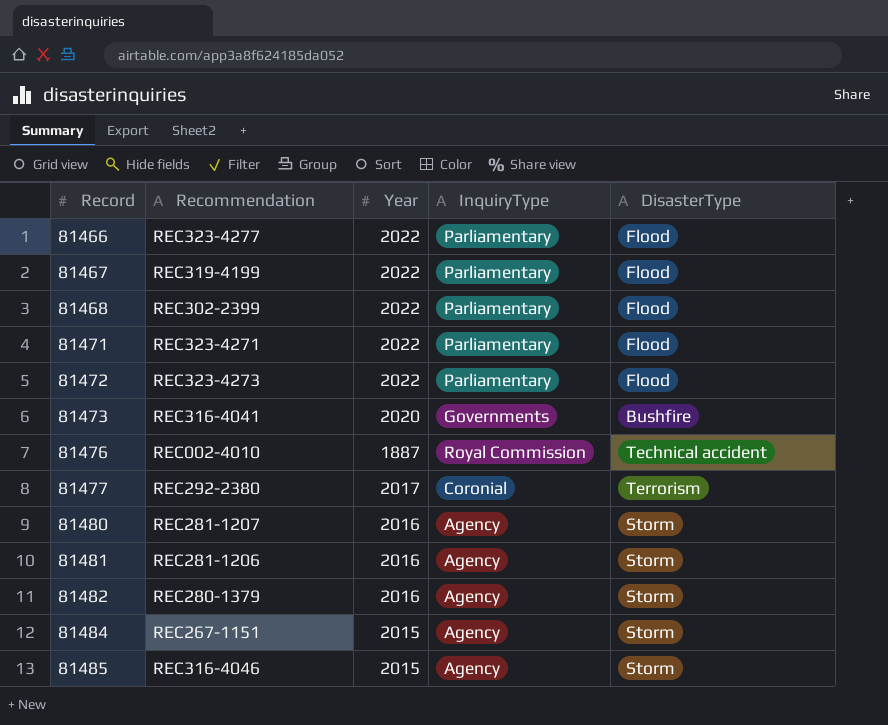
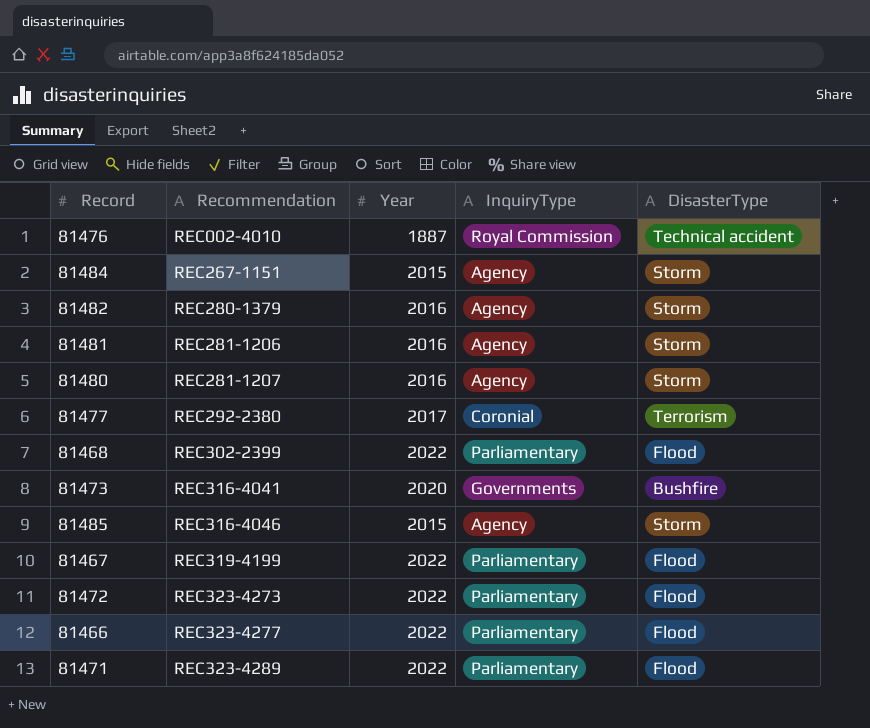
row order: Record ascending -> Recommendation ascending
81471 | Recommendation: REC323-4271 -> REC323-4289

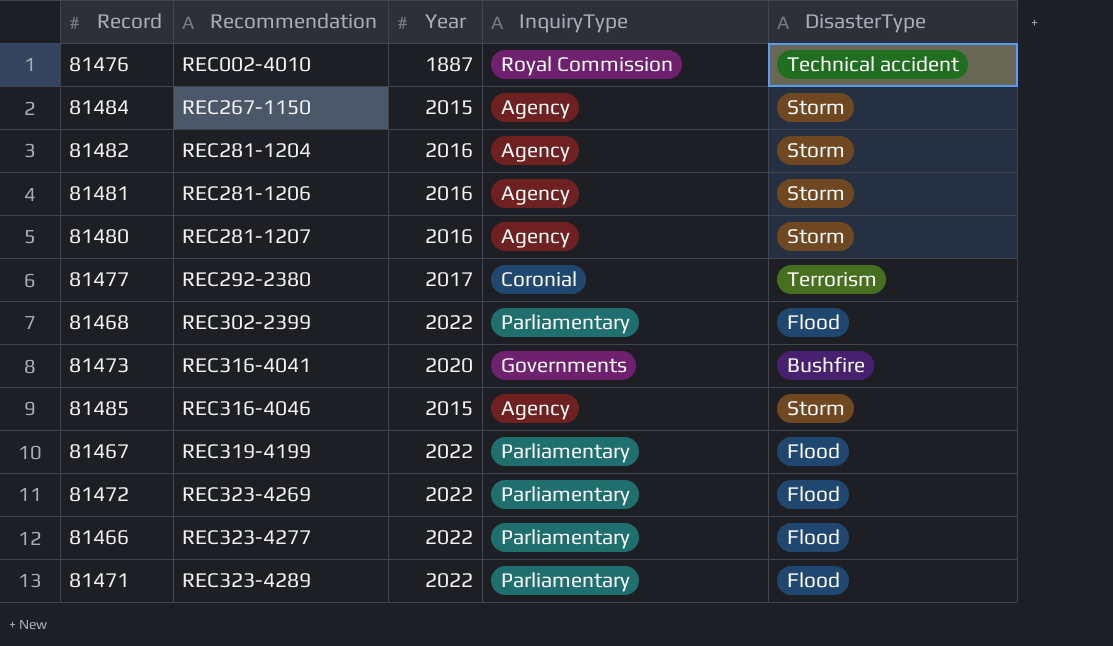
81484 | Recommendation: REC267-1151 -> REC267-1150
81482 | Recommendation: REC280-1379 -> REC281-1204
81472 | Recommendation: REC323-4273 -> REC323-4269

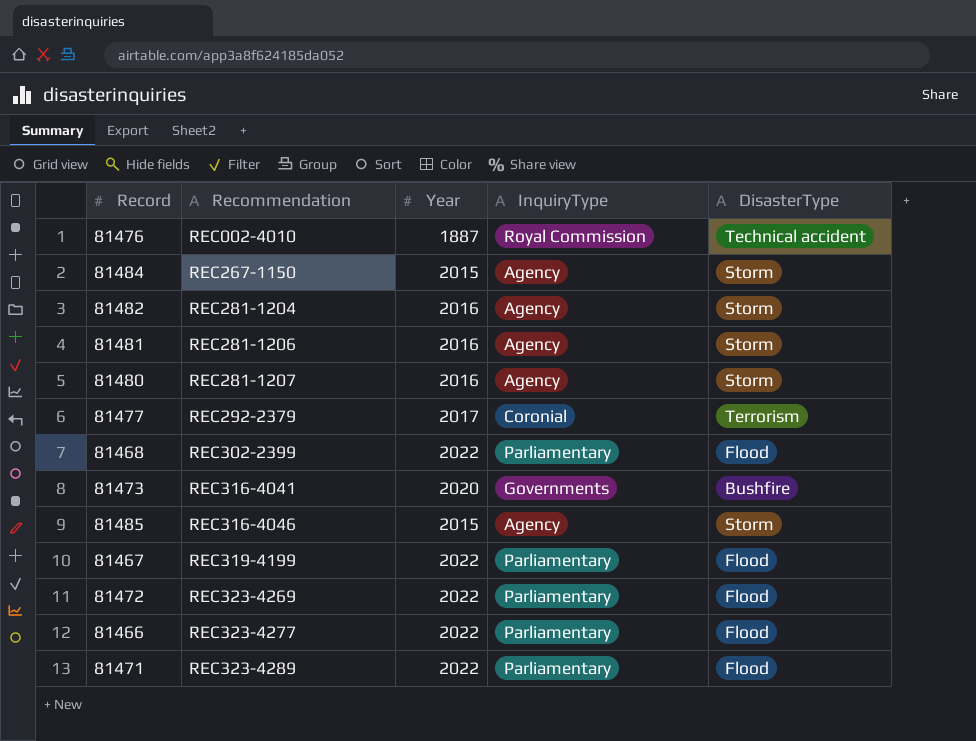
81477 | Recommendation: REC292-2380 -> REC292-2379

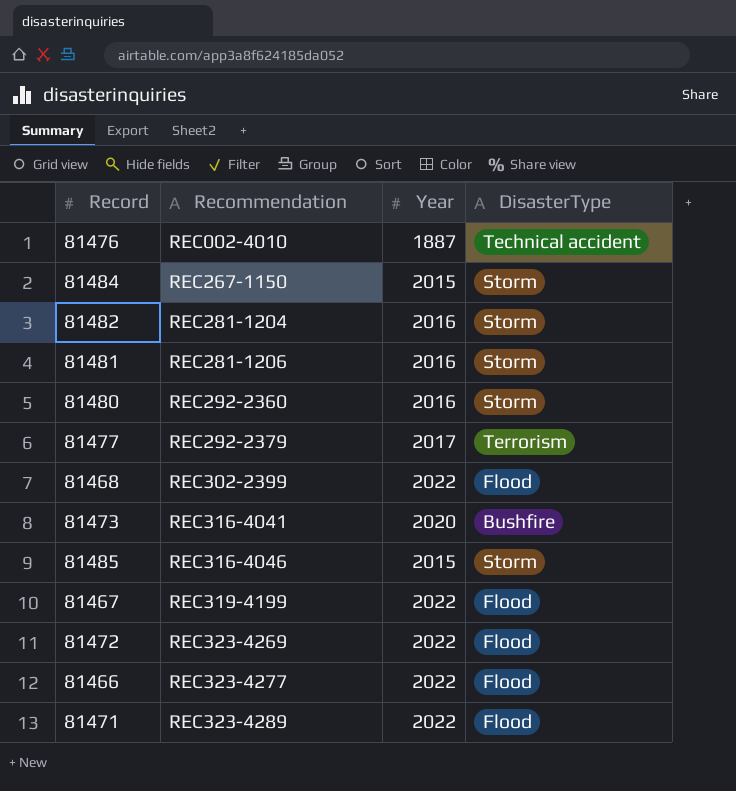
column InquiryType | position: 4 -> none
81480 | Recommendation: REC281-1207 -> REC292-2360

